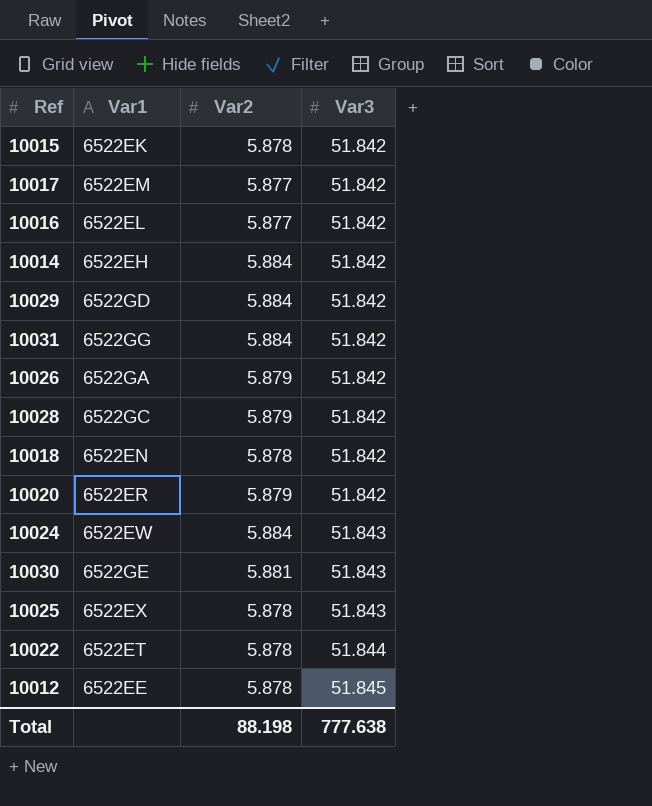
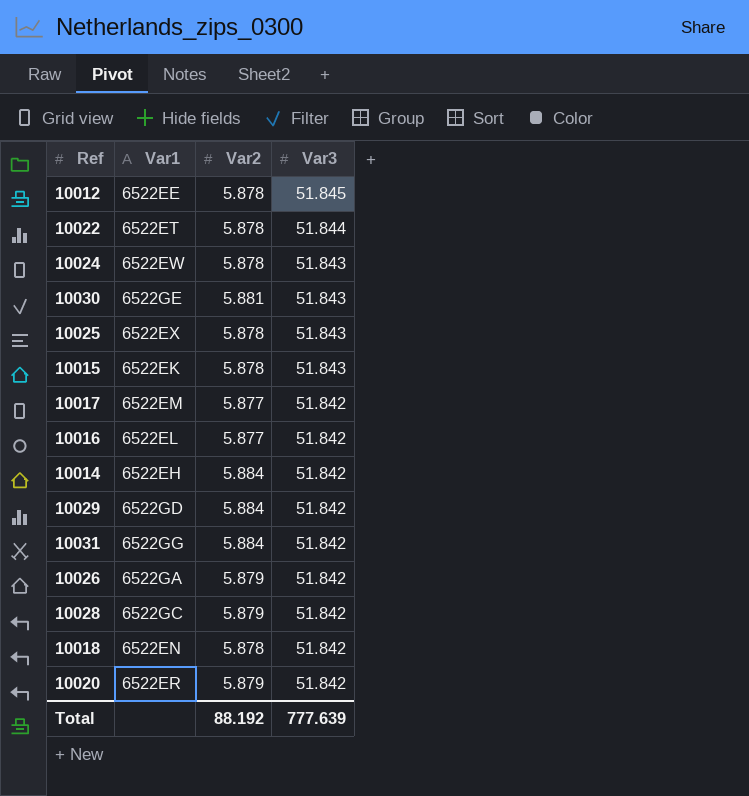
row order: Var3 ascending -> Var3 descending
10024 | Var2: 5.884 -> 5.878
10015 | Var3: 51.842 -> 51.843
Total | Var2: 88.198 -> 88.192
Total | Var3: 777.638 -> 777.639

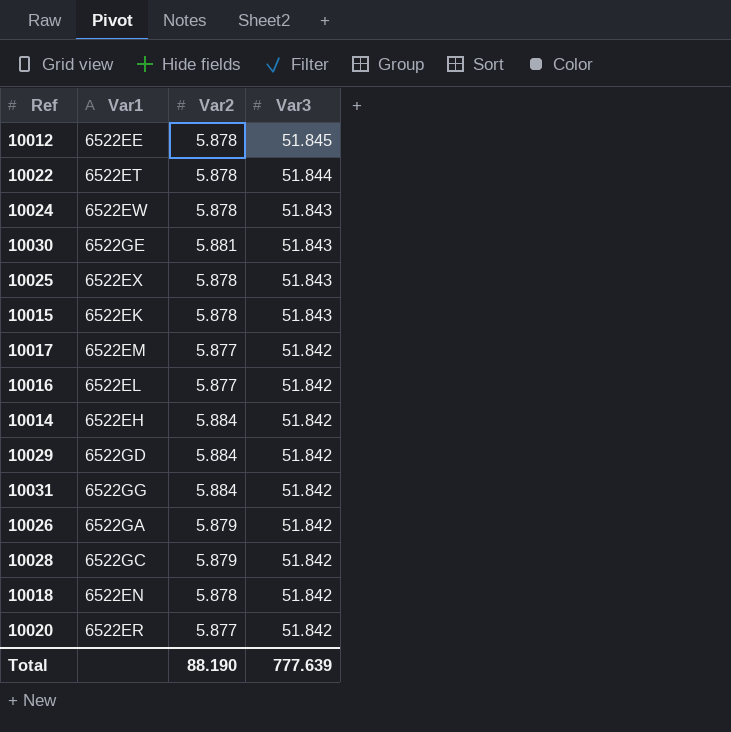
10020 | Var2: 5.879 -> 5.877
Total | Var2: 88.192 -> 88.190

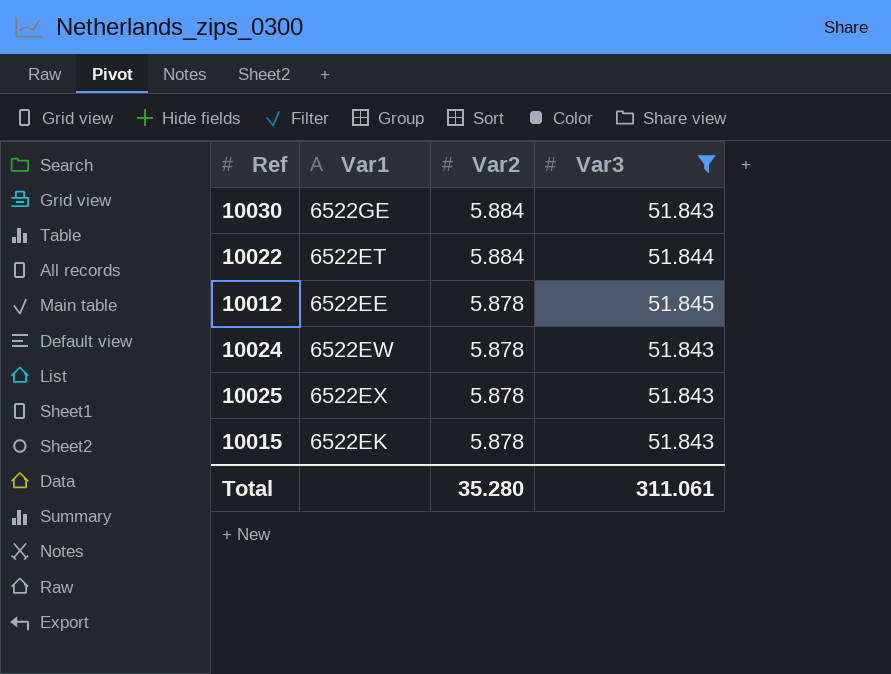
filter: none -> Var3 != 51.842
row order: Var3 descending -> Var2 descending
10030 | Var2: 5.881 -> 5.884
10022 | Var2: 5.878 -> 5.884
Total | Var2: 88.190 -> 35.280
Total | Var3: 777.639 -> 311.061

